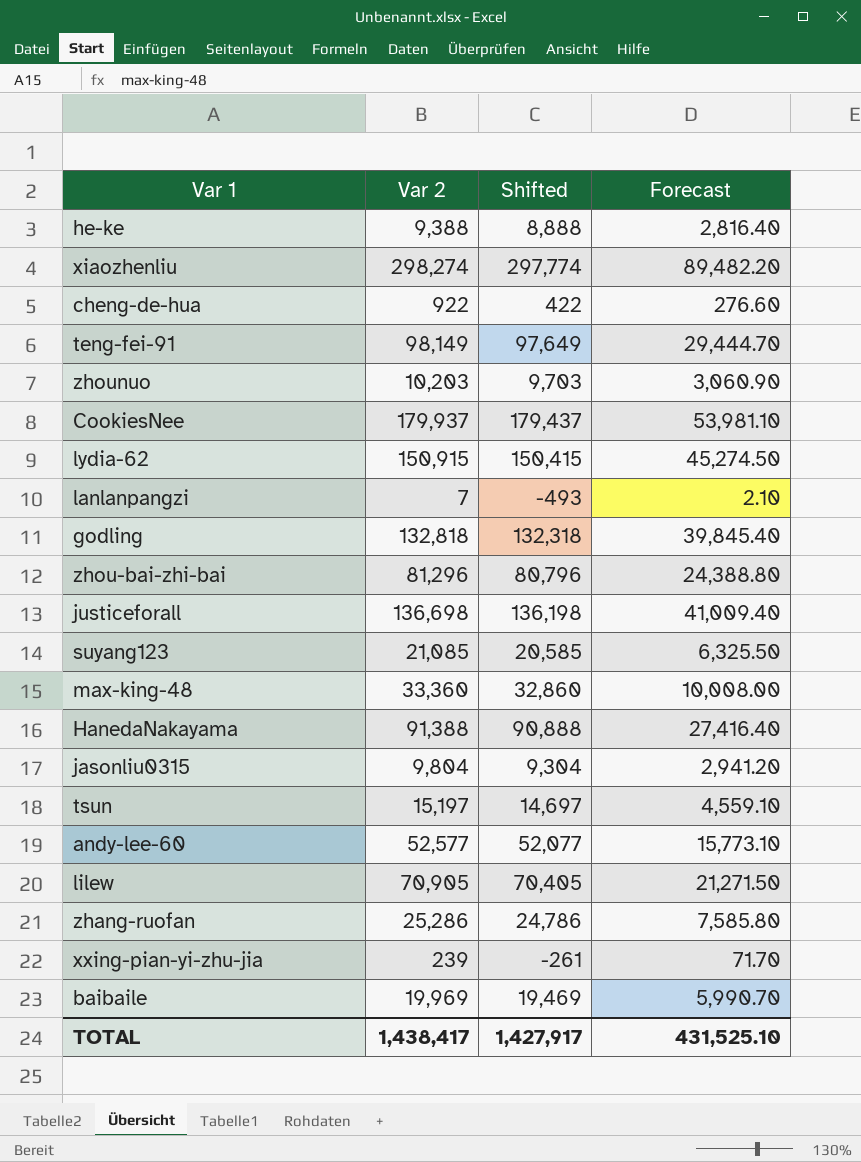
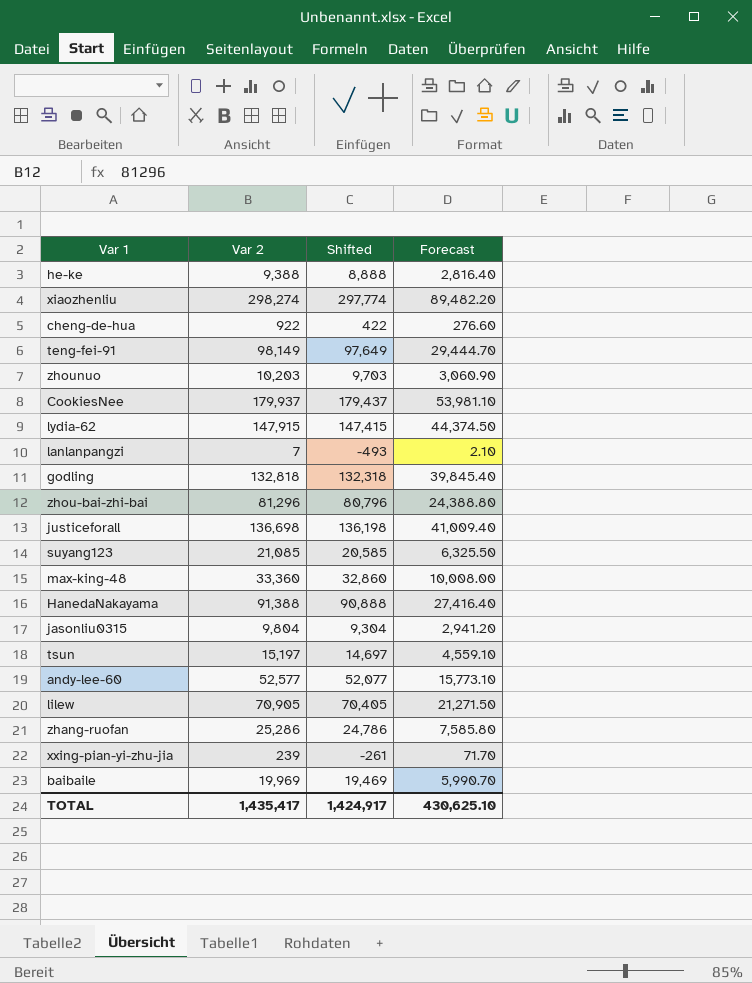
lydia-62 | Var 2: 150,915 -> 147,915
lydia-62 | Shifted: 150,415 -> 147,415
lydia-62 | Forecast: 45,274.50 -> 44,374.50
TOTAL | Var 2: 1,438,417 -> 1,435,417
TOTAL | Shifted: 1,427,917 -> 1,424,917
TOTAL | Forecast: 431,525.10 -> 430,625.10

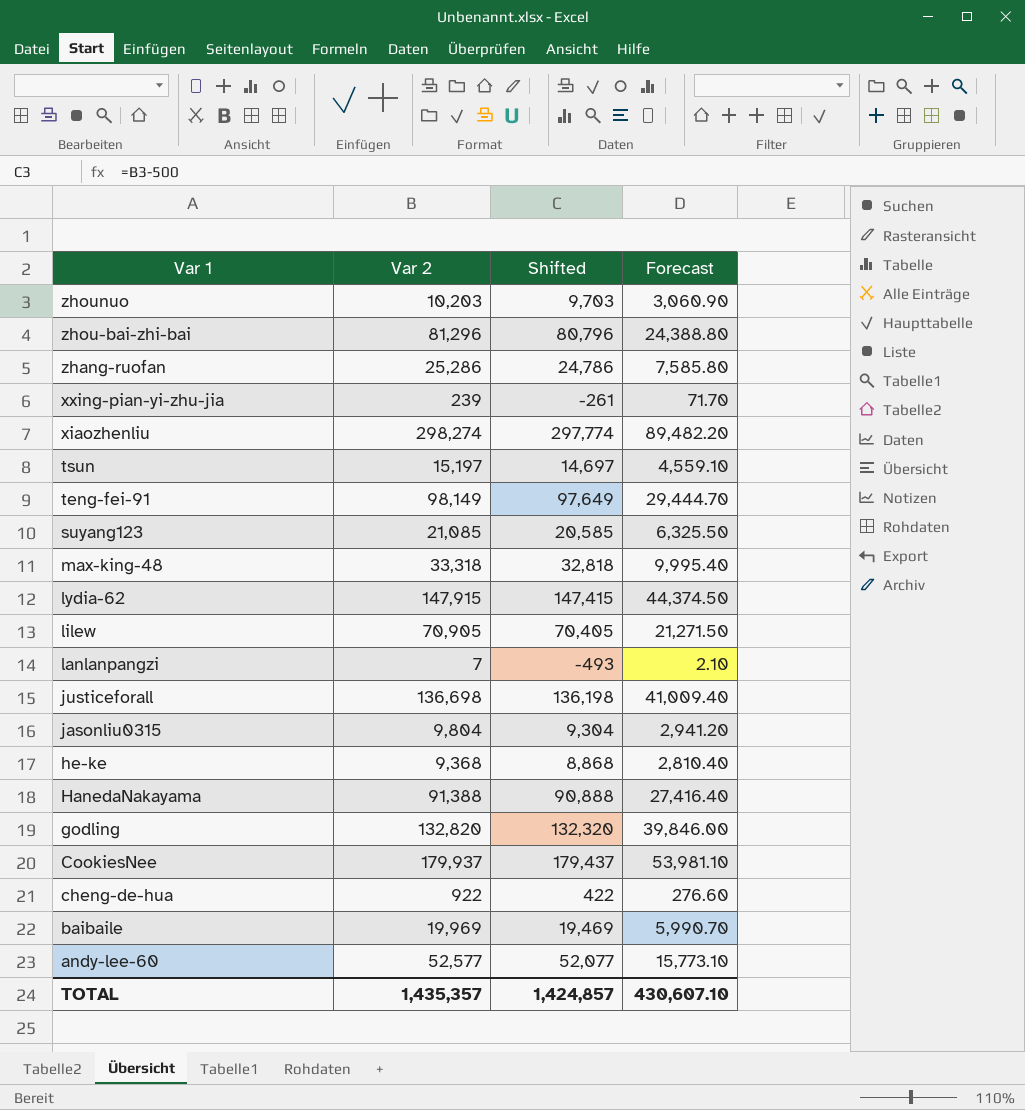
row order: none -> Var 1 descending
max-king-48 | Var 2: 33,360 -> 33,318
max-king-48 | Shifted: 32,860 -> 32,818
max-king-48 | Forecast: 10,008.00 -> 9,995.40
he-ke | Var 2: 9,388 -> 9,368
he-ke | Shifted: 8,888 -> 8,868
he-ke | Forecast: 2,816.40 -> 2,810.40
godling | Var 2: 132,818 -> 132,820
godling | Shifted: 132,318 -> 132,320
godling | Forecast: 39,845.40 -> 39,846.00
TOTAL | Var 2: 1,435,417 -> 1,435,357
TOTAL | Shifted: 1,424,917 -> 1,424,857
TOTAL | Forecast: 430,625.10 -> 430,607.10

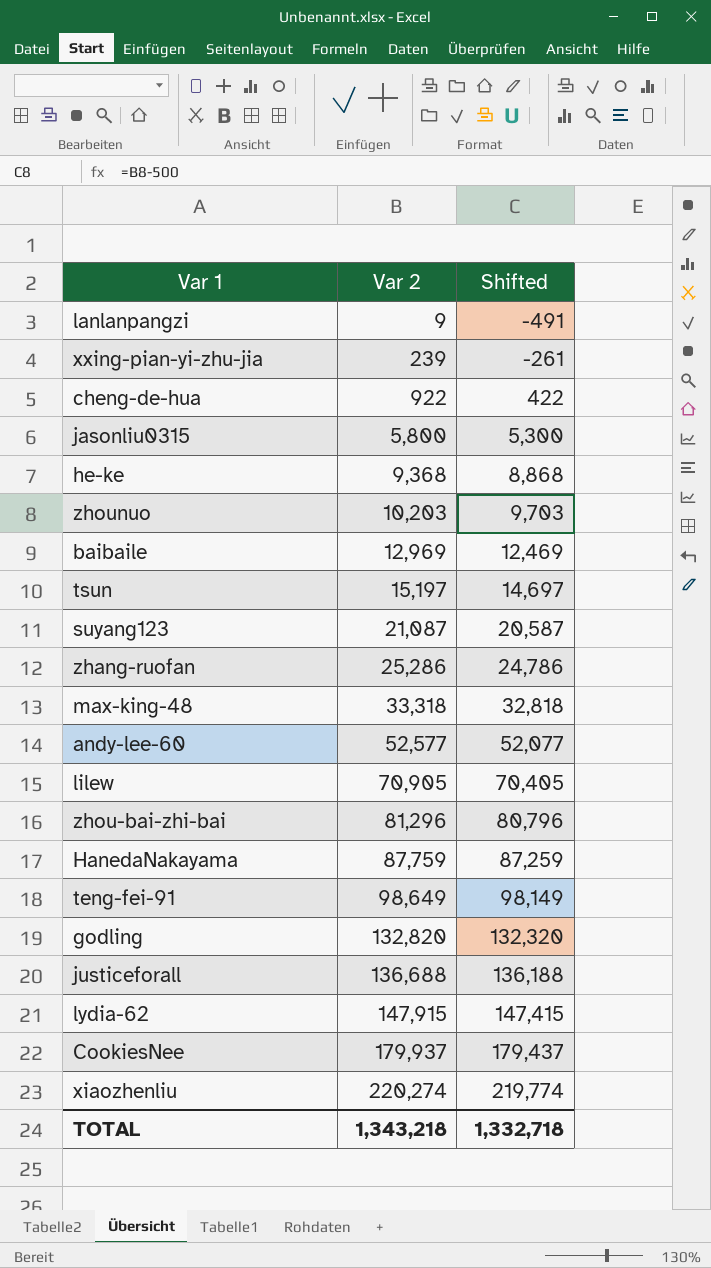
row order: Var 1 descending -> Var 2 ascending
column Forecast | formula: [Var 2] * 0.3 -> none
lanlanpangzi | Var 2: 7 -> 9
lanlanpangzi | Shifted: -493 -> -491
jasonliu0315 | Var 2: 9,804 -> 5,800
jasonliu0315 | Shifted: 9,304 -> 5,300
baibaile | Var 2: 19,969 -> 12,969
baibaile | Shifted: 19,469 -> 12,469
suyang123 | Var 2: 21,085 -> 21,087
suyang123 | Shifted: 20,585 -> 20,587
HanedaNakayama | Var 2: 91,388 -> 87,759
HanedaNakayama | Shifted: 90,888 -> 87,259
teng-fei-91 | Var 2: 98,149 -> 98,649
teng-fei-91 | Shifted: 97,649 -> 98,149
justiceforall | Var 2: 136,698 -> 136,688
justiceforall | Shifted: 136,198 -> 136,188
xiaozhenliu | Var 2: 298,274 -> 220,274
xiaozhenliu | Shifted: 297,774 -> 219,774
TOTAL | Var 2: 1,435,357 -> 1,343,218
TOTAL | Shifted: 1,424,857 -> 1,332,718

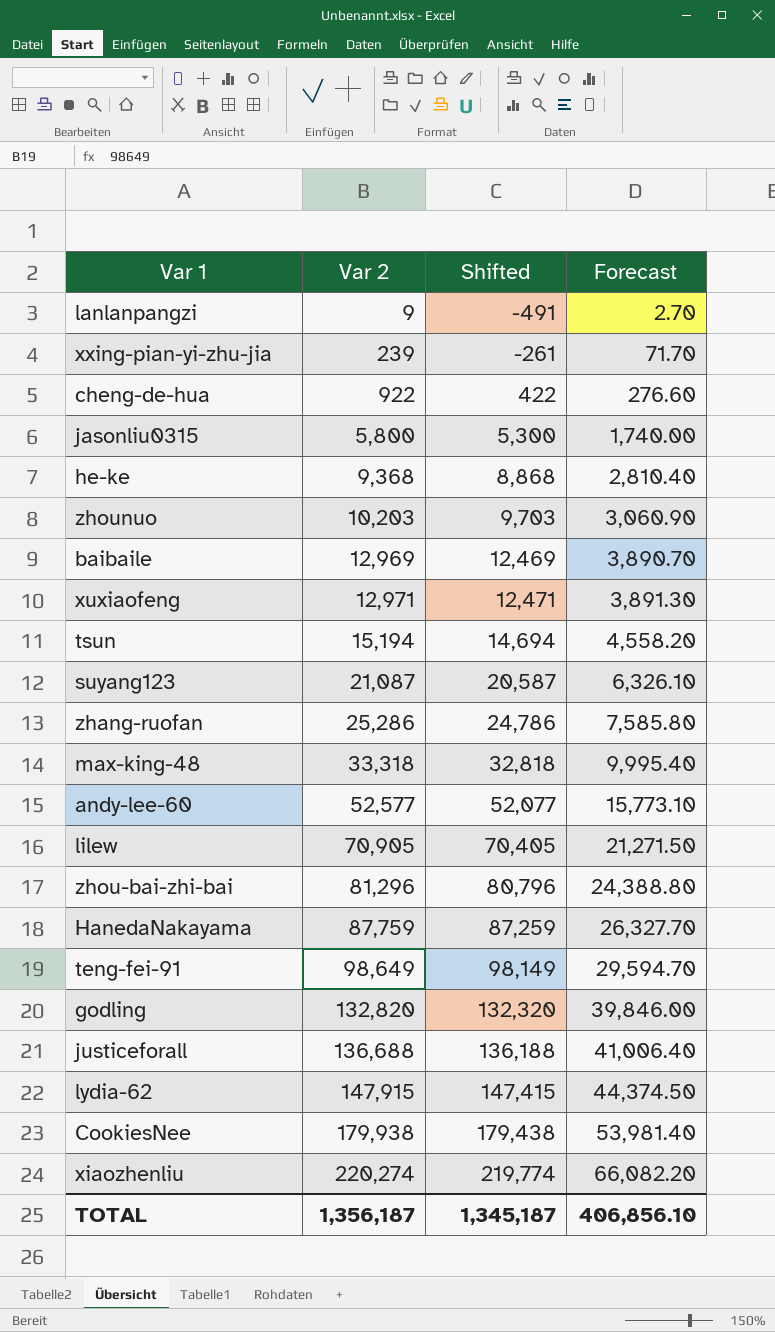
column Forecast | formula: none -> [Var 2] * 0.3
row xuxiaofeng: none -> 12,971 | 12,471 | 3,891.30
tsun | Var 2: 15,197 -> 15,194
tsun | Shifted: 14,697 -> 14,694
CookiesNee | Var 2: 179,937 -> 179,938
CookiesNee | Shifted: 179,437 -> 179,438
TOTAL | Var 2: 1,343,218 -> 1,356,187
TOTAL | Shifted: 1,332,718 -> 1,345,187

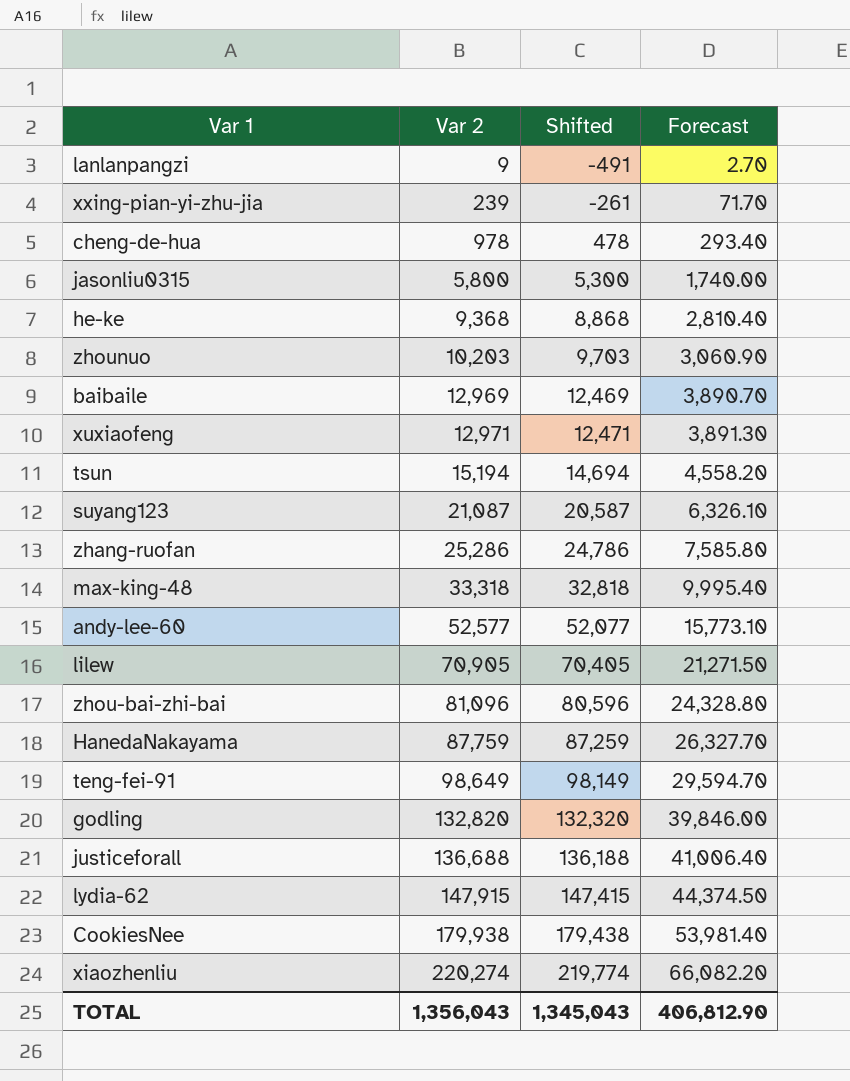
cheng-de-hua | Var 2: 922 -> 978
cheng-de-hua | Shifted: 422 -> 478
cheng-de-hua | Forecast: 276.60 -> 293.40
zhou-bai-zhi-bai | Var 2: 81,296 -> 81,096
zhou-bai-zhi-bai | Shifted: 80,796 -> 80,596
zhou-bai-zhi-bai | Forecast: 24,388.80 -> 24,328.80
TOTAL | Var 2: 1,356,187 -> 1,356,043
TOTAL | Shifted: 1,345,187 -> 1,345,043
TOTAL | Forecast: 406,856.10 -> 406,812.90

